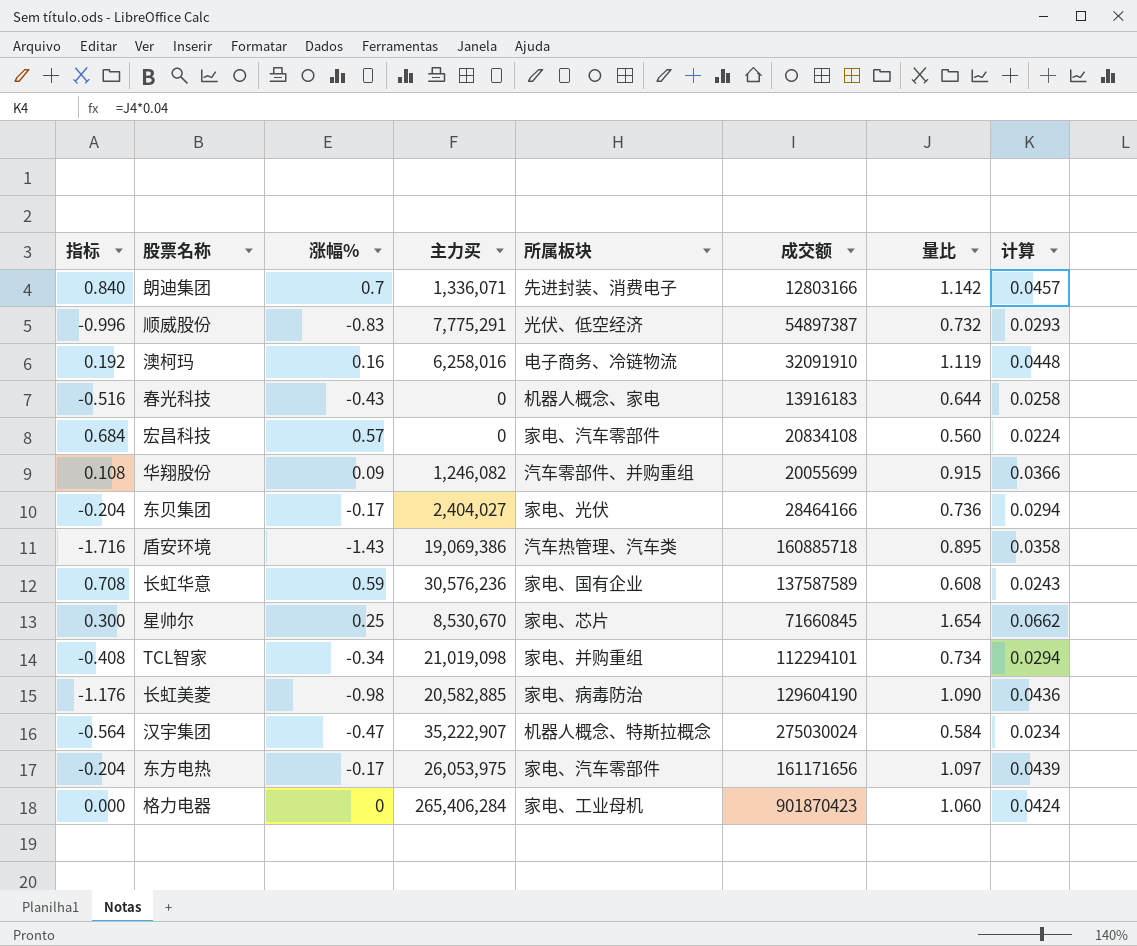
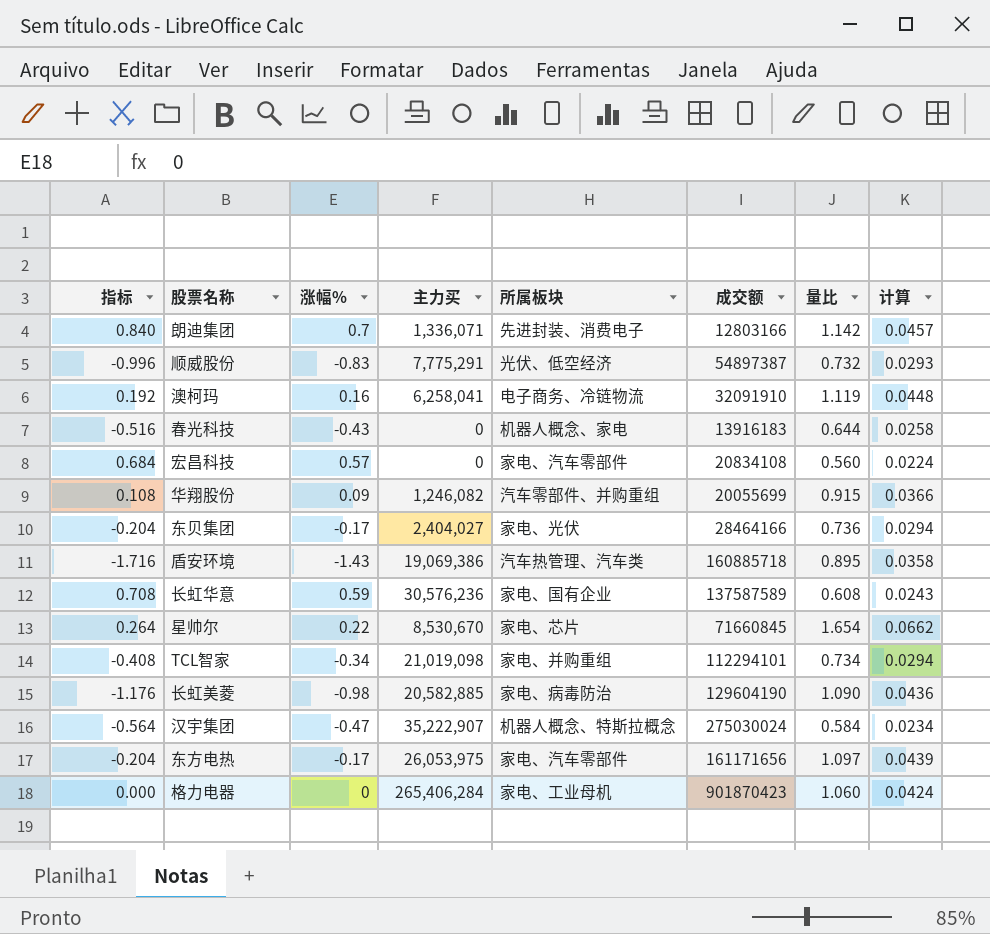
澳柯玛 | 主力买: 6,258,016 -> 6,258,041
星帅尔 | 指标: 0.300 -> 0.264
星帅尔 | 涨幅%: 0.25 -> 0.22

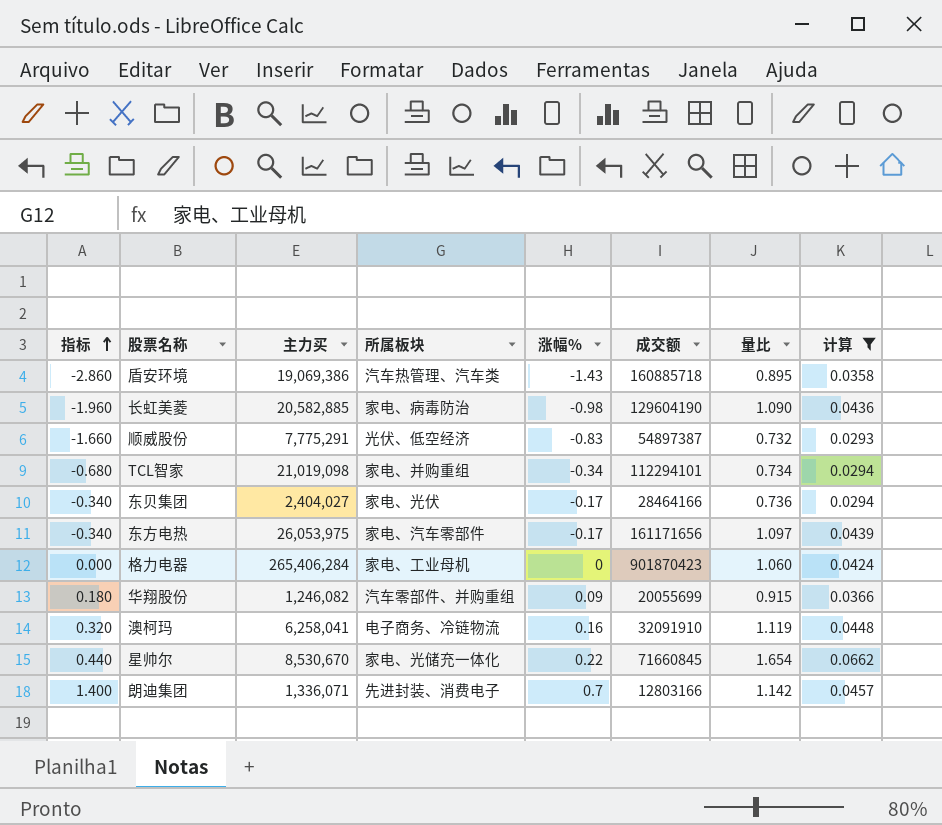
filter: none -> 计算 >= 0.0293
row order: none -> 指标 ascending
column 指标 | formula: [涨幅%] * 1.2 -> [涨幅%] * 2
column 涨幅% | position: 3 -> 5
星帅尔 | 所属板块: 家电、芯片 -> 家电、光储充一体化

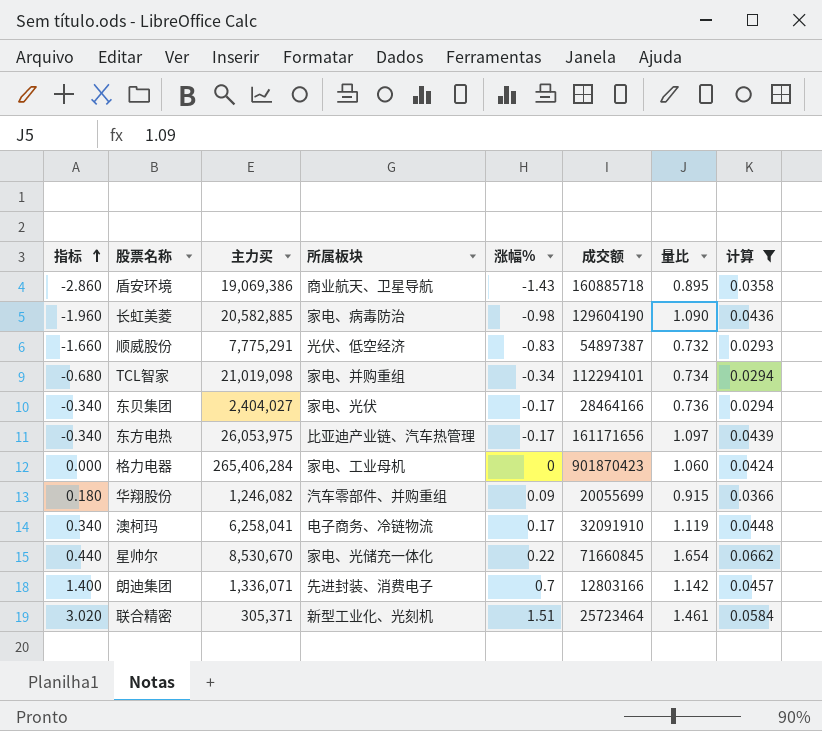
盾安环境 | 所属板块: 汽车热管理、汽车类 -> 商业航天、卫星导航
东方电热 | 所属板块: 家电、汽车零部件 -> 比亚迪产业链、汽车热管理
澳柯玛 | 指标: 0.320 -> 0.340
澳柯玛 | 涨幅%: 0.16 -> 0.17
row 联合精密: none -> 3.020 | 305,371 | 新型工业化、光刻机 | 1.51 | 25723464 | 1.461 | 0.0584

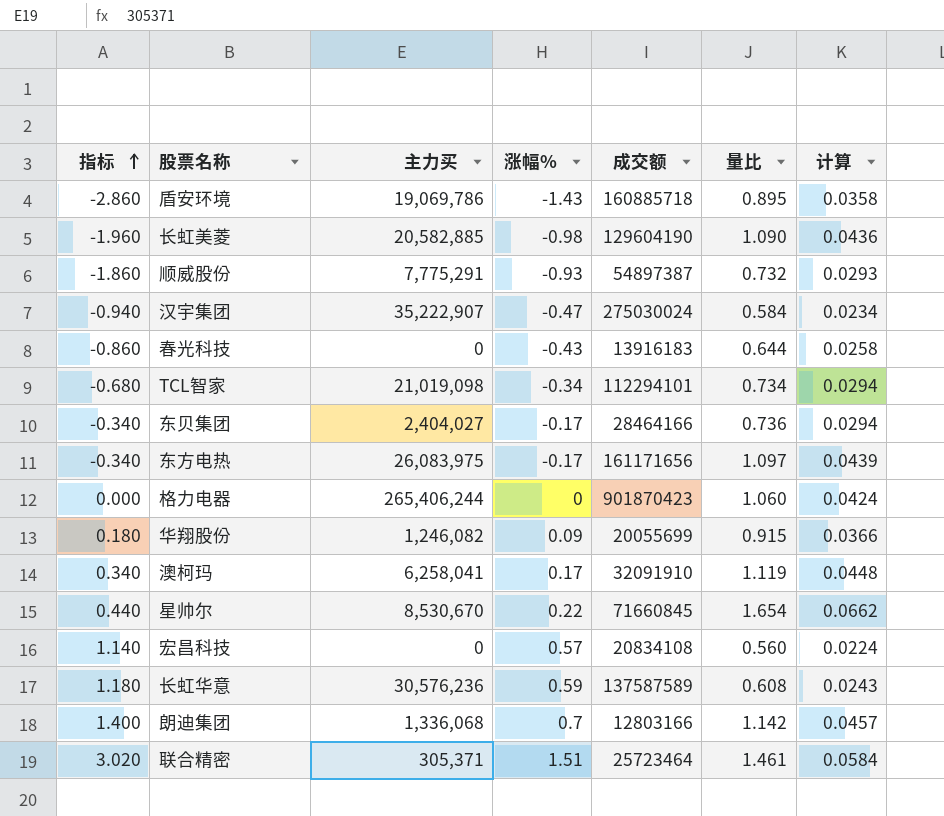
filter: 计算 >= 0.0293 -> none
column 所属板块 | position: 4 -> none
盾安环境 | 主力买: 19,069,386 -> 19,069,786
顺威股份 | 指标: -1.660 -> -1.860
顺威股份 | 涨幅%: -0.83 -> -0.93
东方电热 | 主力买: 26,053,975 -> 26,083,975
格力电器 | 主力买: 265,406,284 -> 265,406,244
朗迪集团 | 主力买: 1,336,071 -> 1,336,068

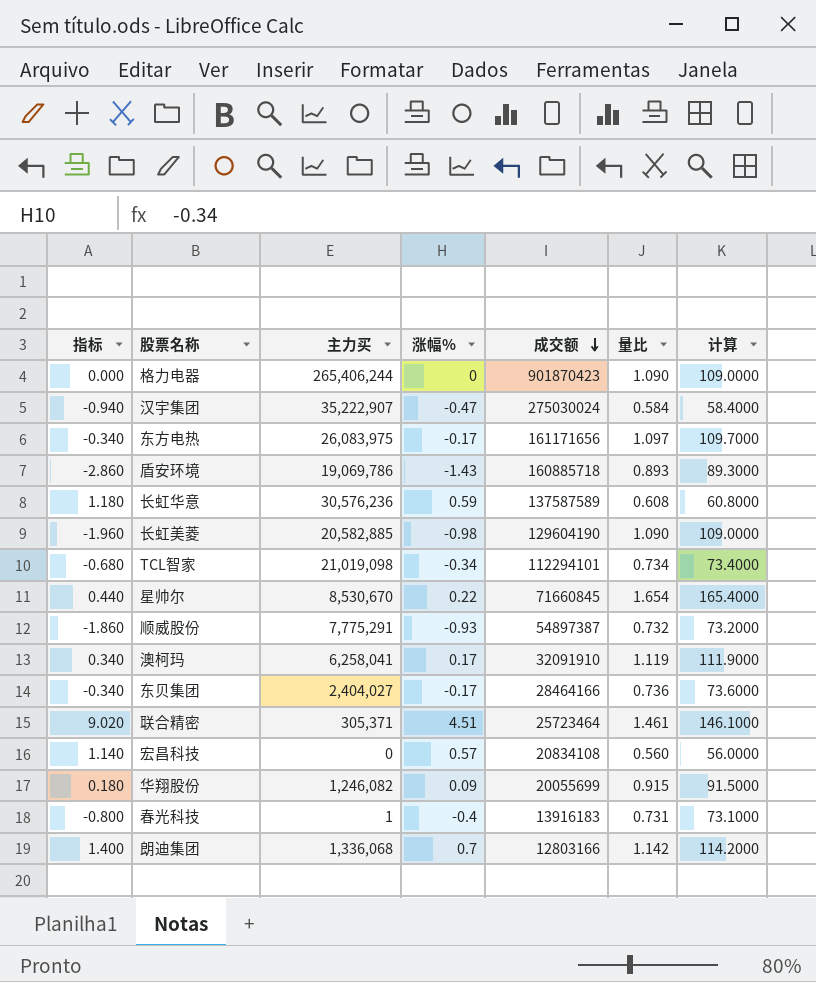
row order: 指标 ascending -> 成交额 descending
column 计算 | formula: [量比] * 0.04 -> [量比] * 100
格力电器 | 量比: 1.060 -> 1.090
盾安环境 | 量比: 0.895 -> 0.893
联合精密 | 指标: 3.020 -> 9.020
联合精密 | 涨幅%: 1.51 -> 4.51
春光科技 | 指标: -0.860 -> -0.800
春光科技 | 主力买: 0 -> 1
春光科技 | 涨幅%: -0.43 -> -0.4
春光科技 | 量比: 0.644 -> 0.731

